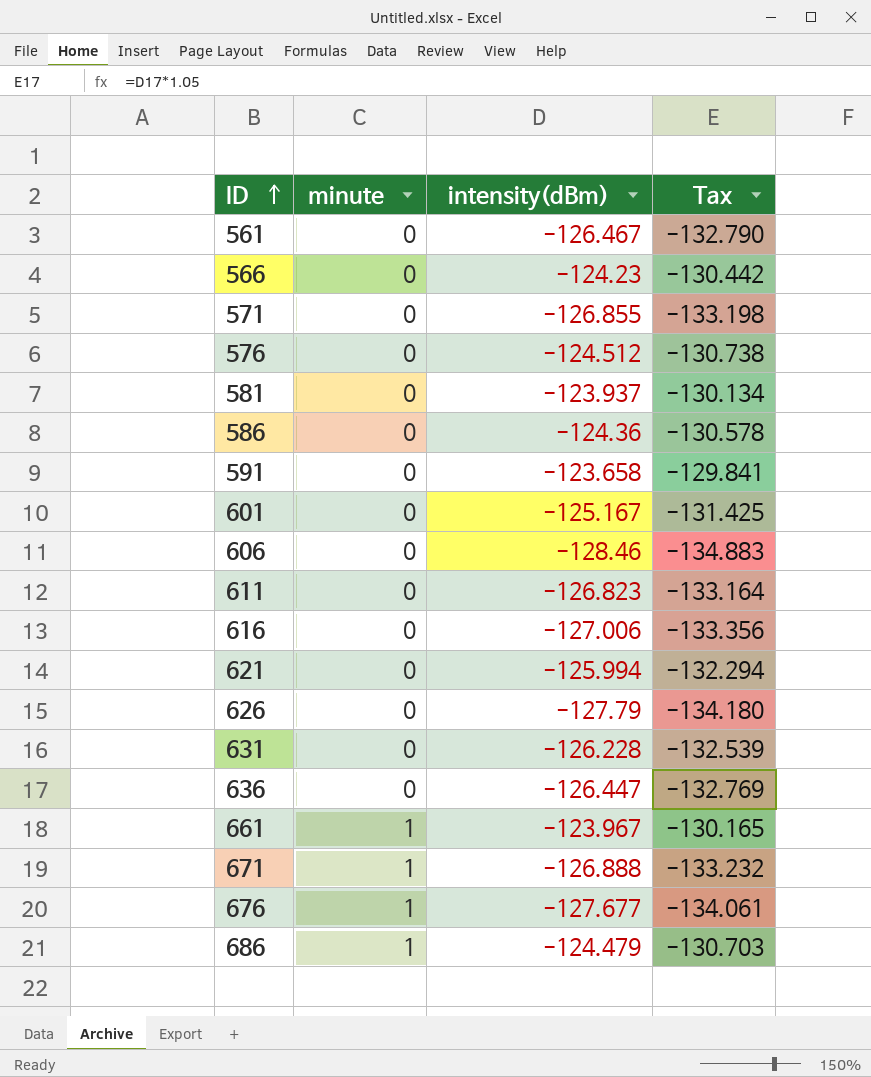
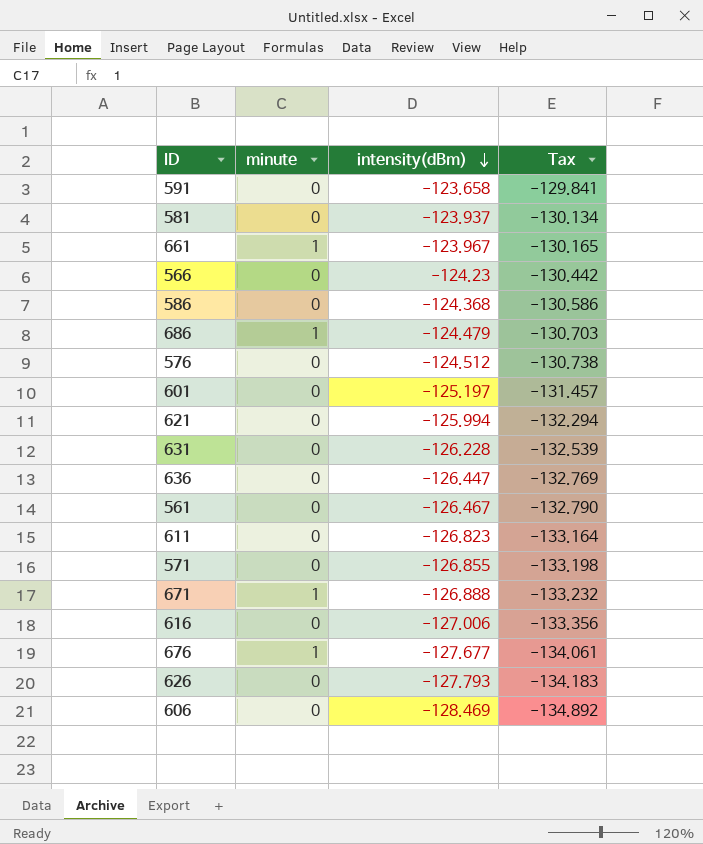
row order: ID ascending -> intensity(dBm) descending
586 | intensity(dBm): -124.36 -> -124.368
586 | Tax: -130.578 -> -130.586
601 | intensity(dBm): -125.167 -> -125.197
601 | Tax: -131.425 -> -131.457
626 | intensity(dBm): -127.79 -> -127.793
626 | Tax: -134.180 -> -134.183
606 | intensity(dBm): -128.46 -> -128.469
606 | Tax: -134.883 -> -134.892

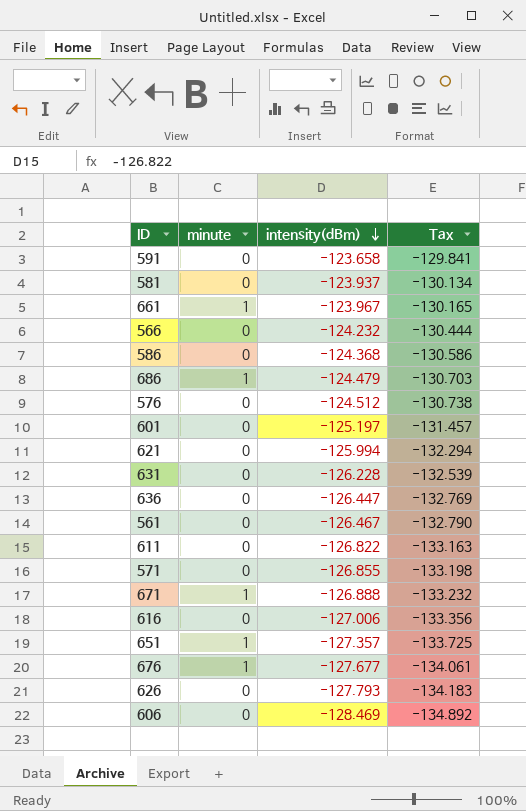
566 | intensity(dBm): -124.23 -> -124.232
566 | Tax: -130.442 -> -130.444
611 | intensity(dBm): -126.823 -> -126.822
611 | Tax: -133.164 -> -133.163
row 651: none -> 1 | -127.357 | -133.725

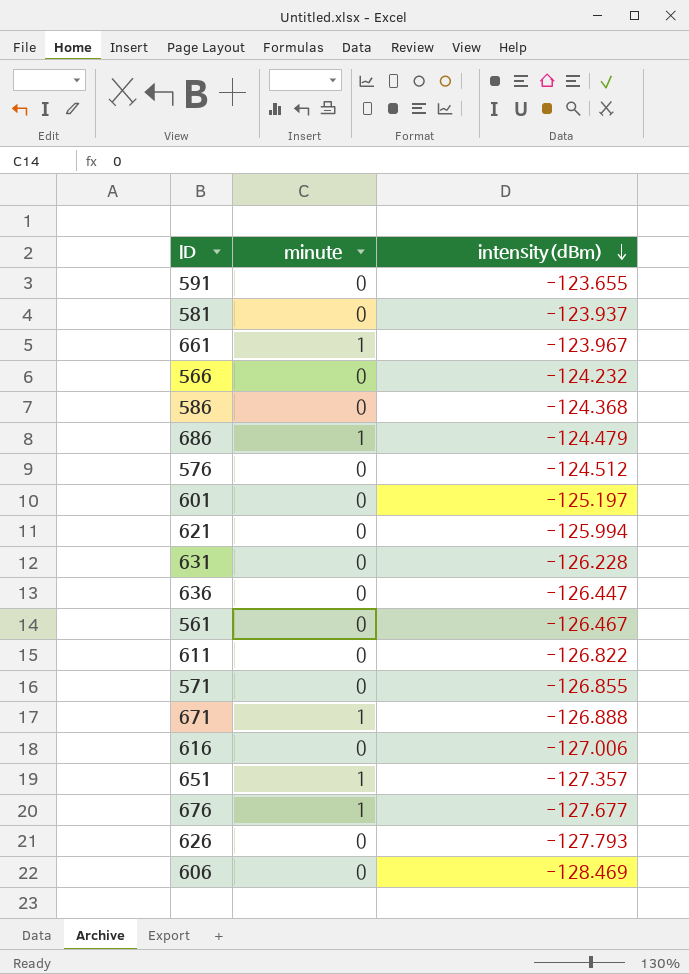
column Tax | formula: [intensity(dBm)] * 1.05 -> none
591 | intensity(dBm): -123.658 -> -123.655

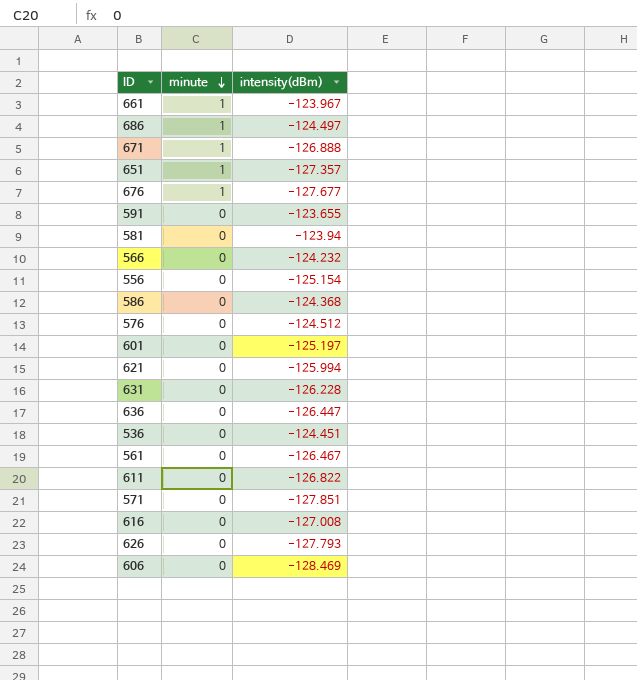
row order: intensity(dBm) descending -> minute descending
686 | intensity(dBm): -124.479 -> -124.497
581 | intensity(dBm): -123.937 -> -123.94
row 556: none -> 0 | -125.154
row 536: none -> 0 | -124.451
571 | intensity(dBm): -126.855 -> -127.851
616 | intensity(dBm): -127.006 -> -127.008

